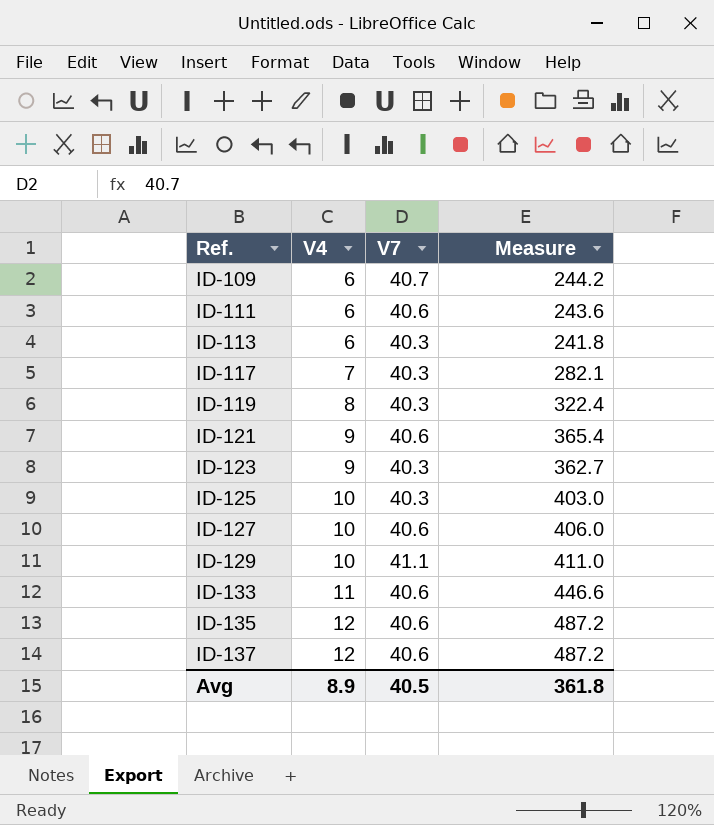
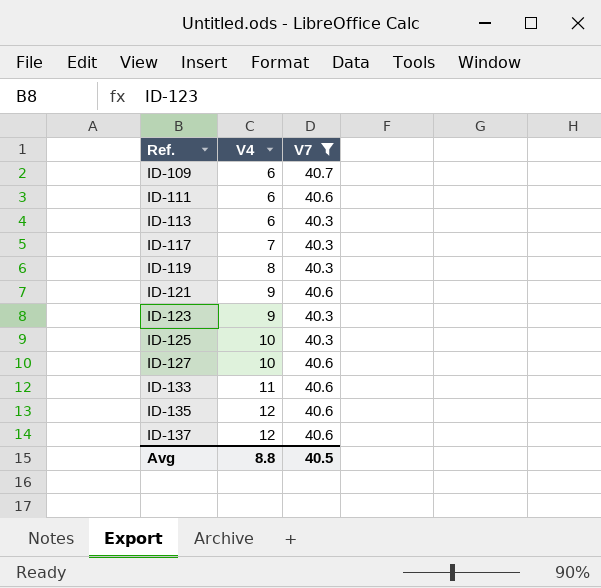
filter: none -> V7 != 41.1
column Measure | formula: [V4] * [V7] -> none
Avg | V4: 8.9 -> 8.8

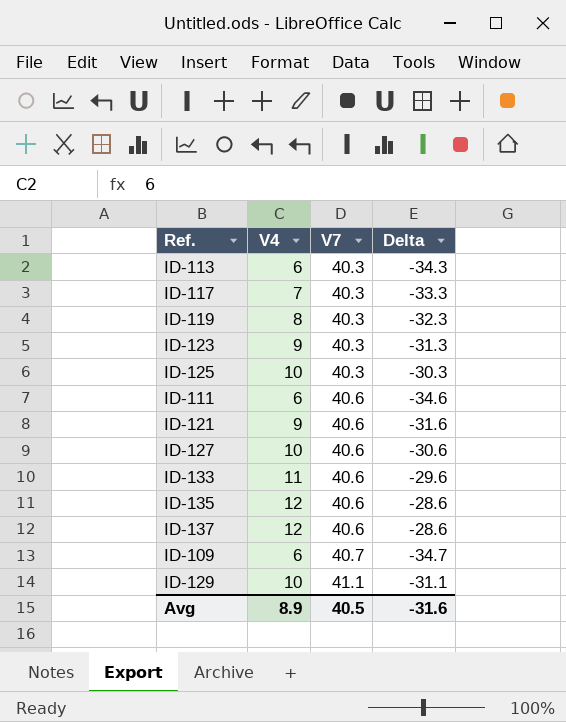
filter: V7 != 41.1 -> none
row order: Ref. ascending -> V7 ascending
column Delta | formula: none -> [V4] - [V7]
Avg | V4: 8.8 -> 8.9

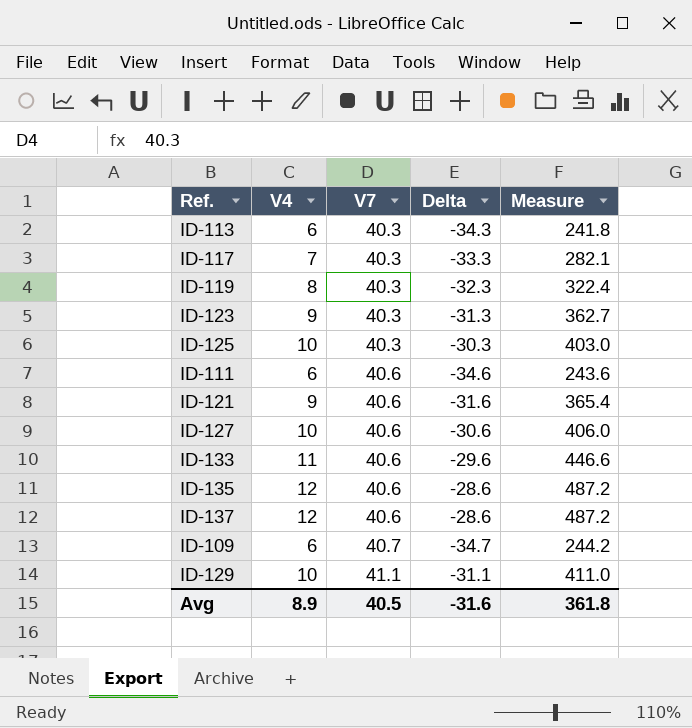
column Measure | formula: none -> [V4] * [V7]

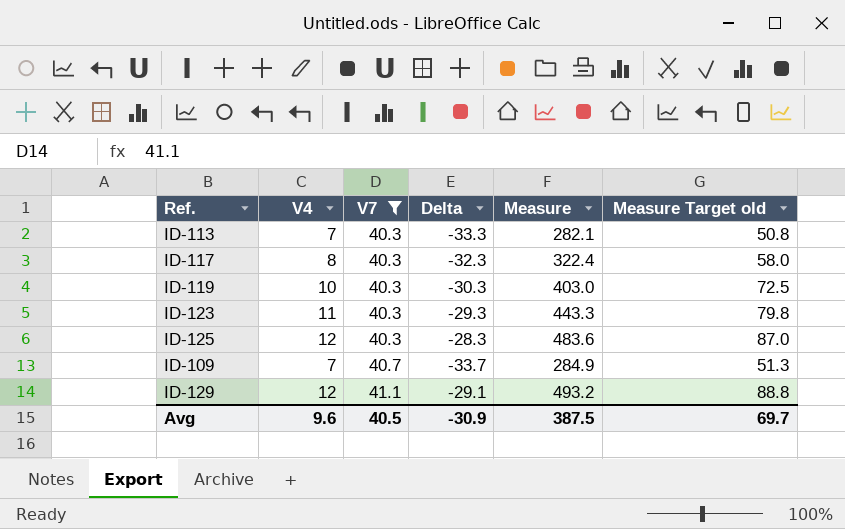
filter: none -> V7 != 40.6
column Measure Target old | formula: none -> [Measure] * 0.18
ID-113 | V4: 6 -> 7
ID-113 | Delta: -34.3 -> -33.3
ID-113 | Measure: 241.8 -> 282.1
ID-117 | V4: 7 -> 8
ID-117 | Delta: -33.3 -> -32.3
ID-117 | Measure: 282.1 -> 322.4
ID-119 | V4: 8 -> 10
ID-119 | Delta: -32.3 -> -30.3
ID-119 | Measure: 322.4 -> 403.0
ID-123 | V4: 9 -> 11
ID-123 | Delta: -31.3 -> -29.3
ID-123 | Measure: 362.7 -> 443.3
ID-125 | V4: 10 -> 12
ID-125 | Delta: -30.3 -> -28.3
ID-125 | Measure: 403.0 -> 483.6
ID-109 | V4: 6 -> 7
ID-109 | Delta: -34.7 -> -33.7
ID-109 | Measure: 244.2 -> 284.9
ID-129 | V4: 10 -> 12
ID-129 | Delta: -31.1 -> -29.1
ID-129 | Measure: 411.0 -> 493.2
Avg | V4: 8.9 -> 9.6
Avg | Delta: -31.6 -> -30.9
Avg | Measure: 361.8 -> 387.5

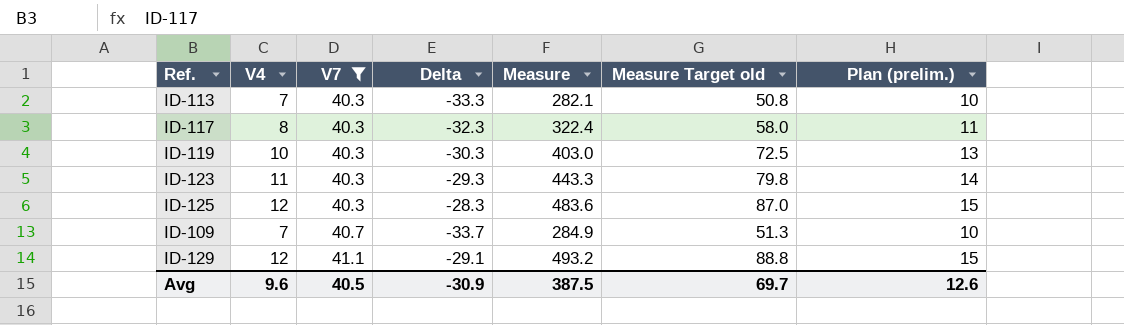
column Plan (prelim.) | formula: none -> [V4] + 3

